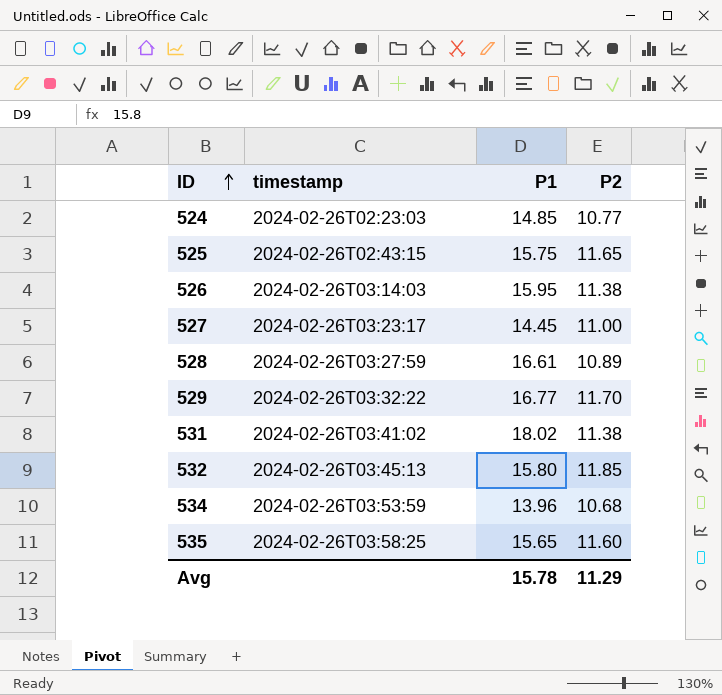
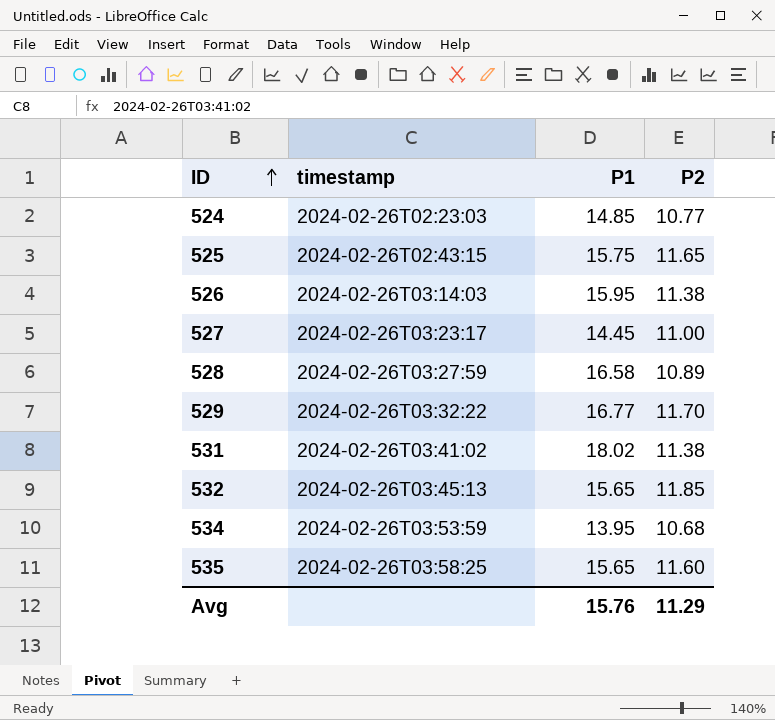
528 | P1: 16.61 -> 16.58
532 | P1: 15.80 -> 15.65
534 | P1: 13.96 -> 13.95
Avg | P1: 15.78 -> 15.76

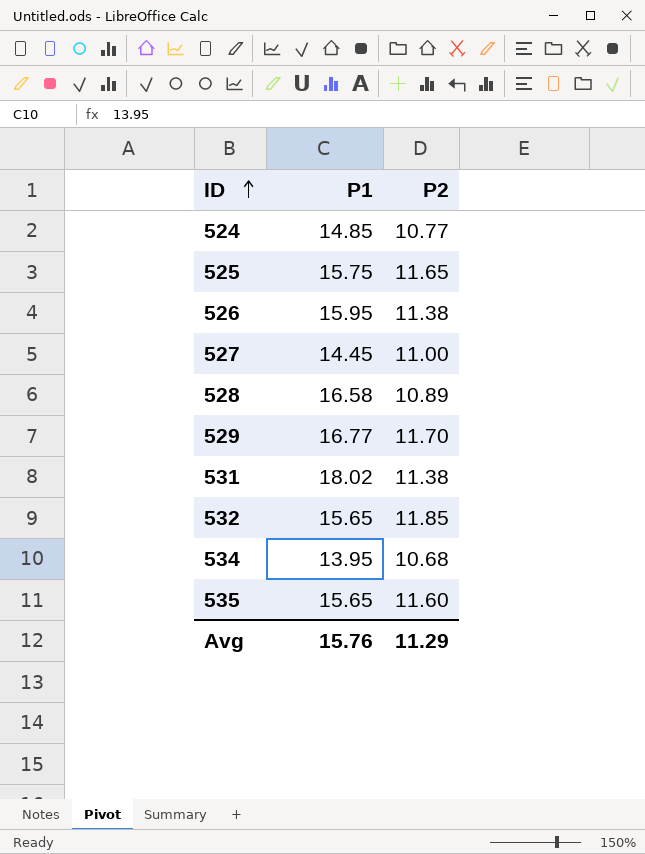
column timestamp | position: 2 -> none

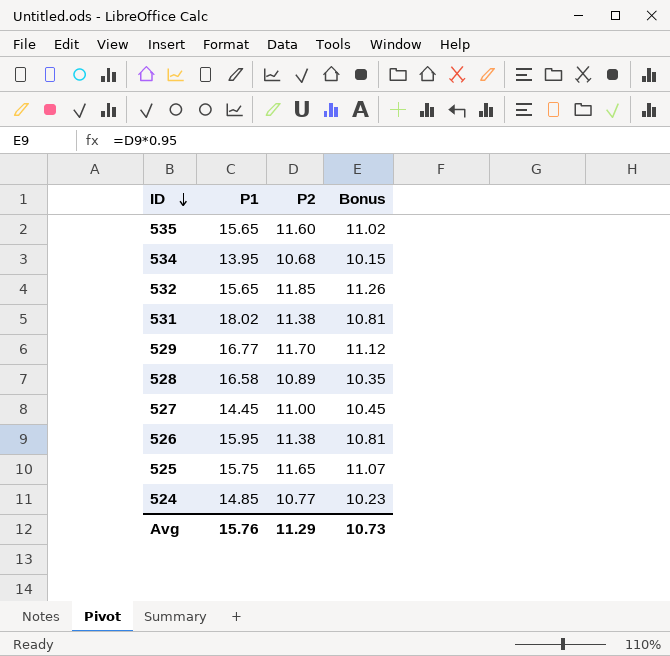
row order: ID ascending -> ID descending
column Bonus | formula: none -> [P2] * 0.95

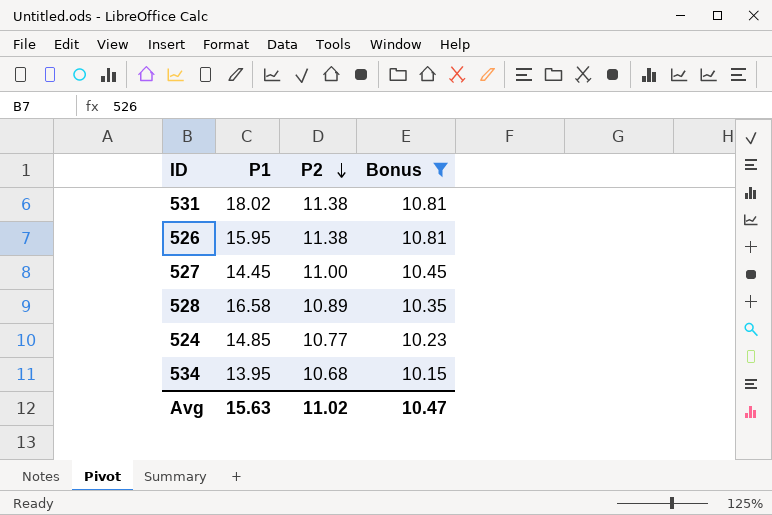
filter: none -> Bonus <= 10.81
row order: ID descending -> P2 descending
Avg | P1: 15.76 -> 15.63
Avg | P2: 11.29 -> 11.02
Avg | Bonus: 10.73 -> 10.47

